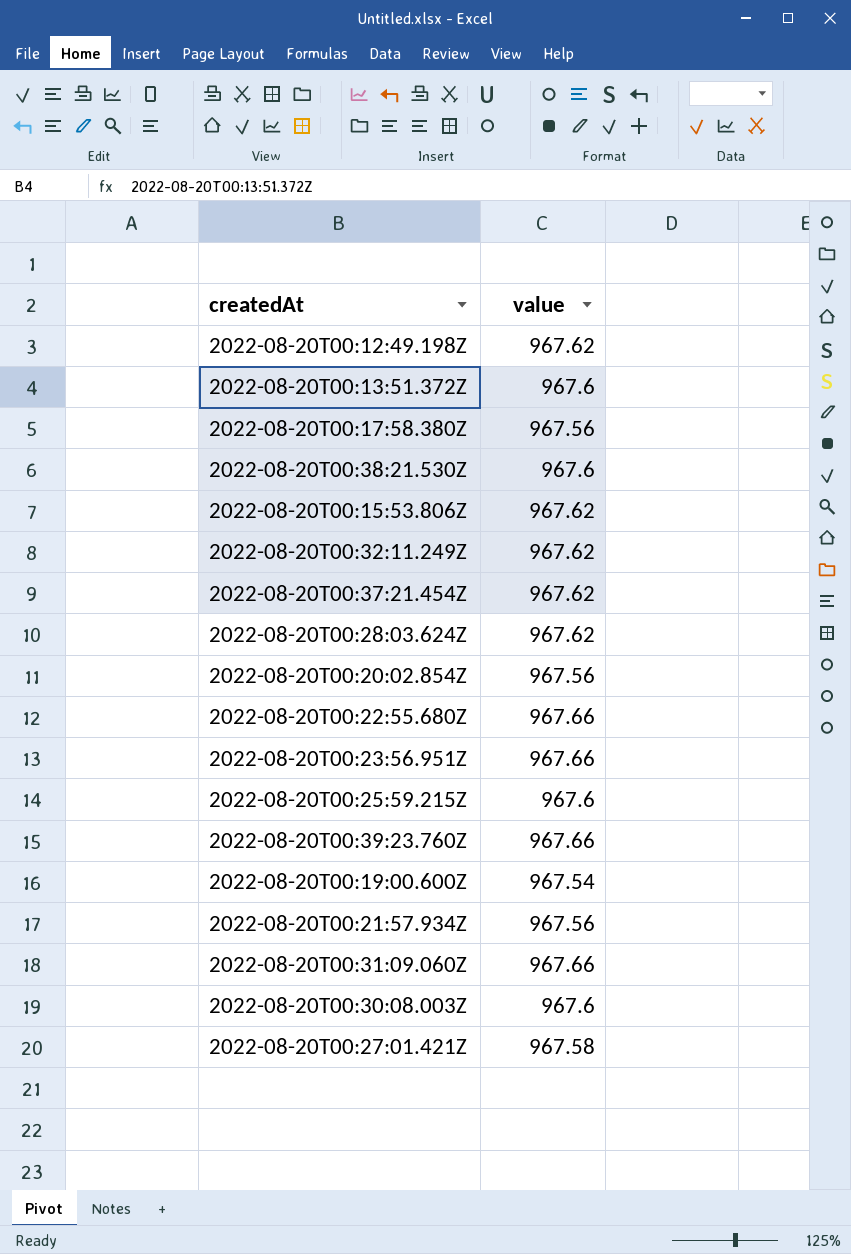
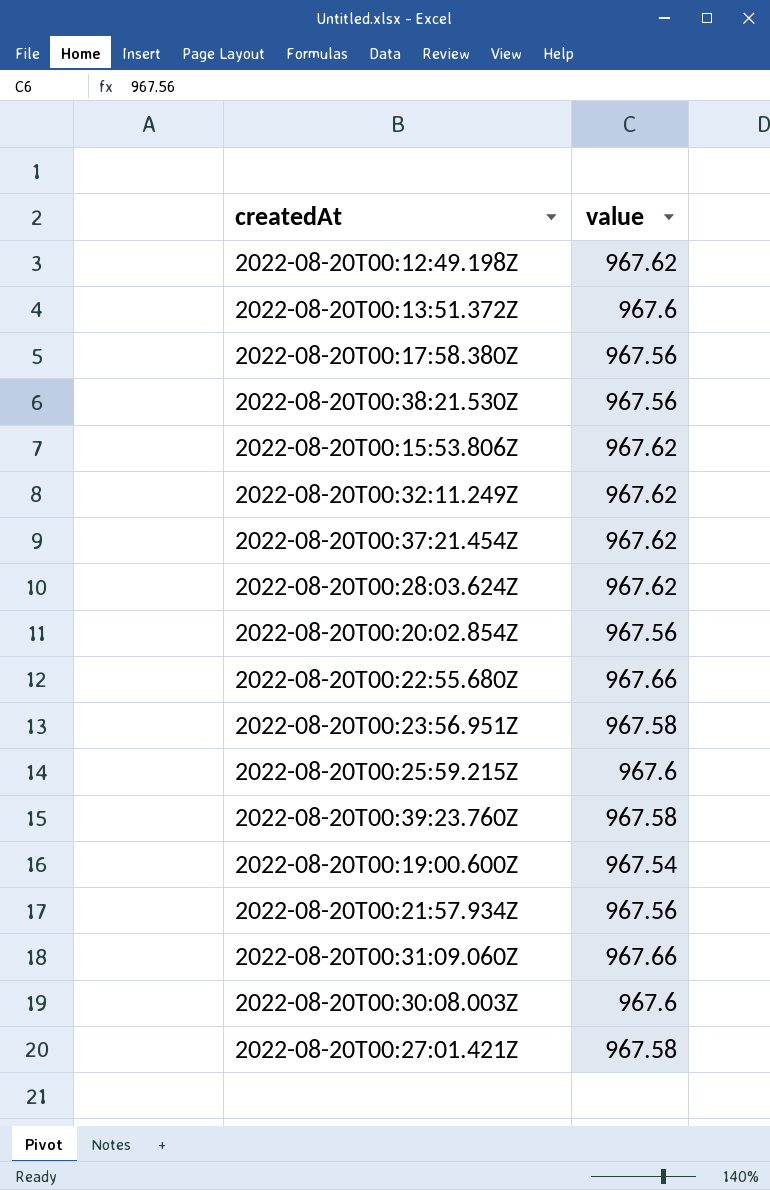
2022-08-20T00:38:21.530Z | value: 967.6 -> 967.56
2022-08-20T00:23:56.951Z | value: 967.66 -> 967.58
2022-08-20T00:39:23.760Z | value: 967.66 -> 967.58

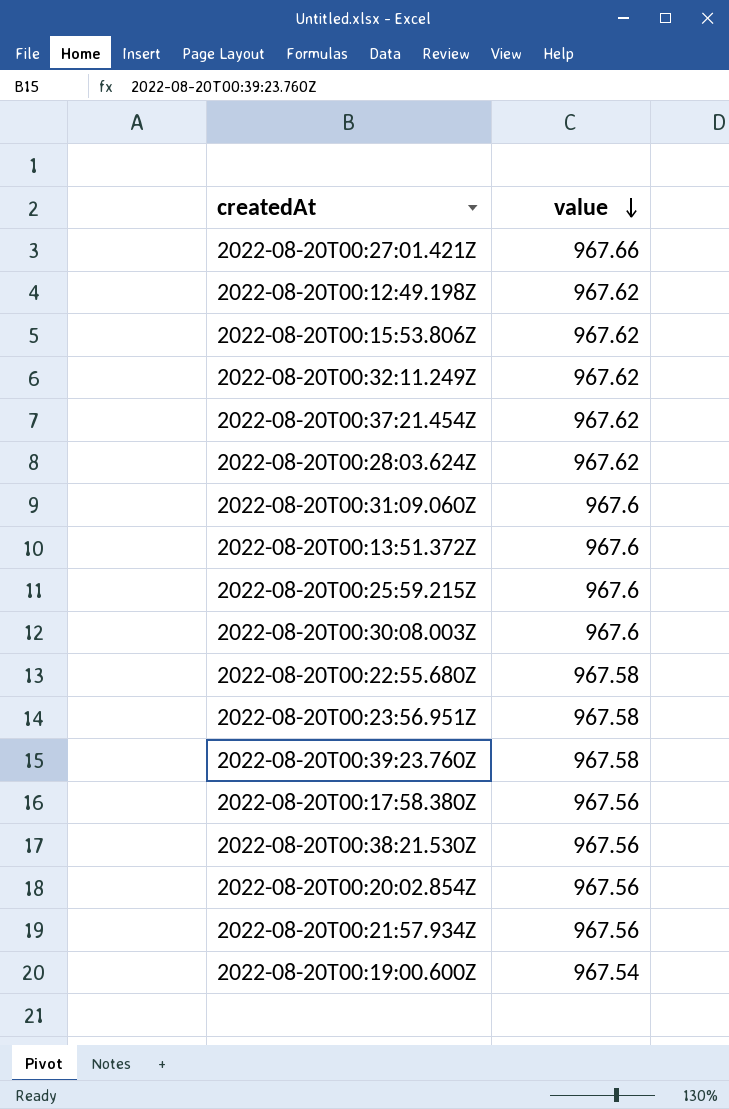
row order: none -> value descending
2022-08-20T00:27:01.421Z | value: 967.58 -> 967.66
2022-08-20T00:31:09.060Z | value: 967.66 -> 967.6
2022-08-20T00:22:55.680Z | value: 967.66 -> 967.58

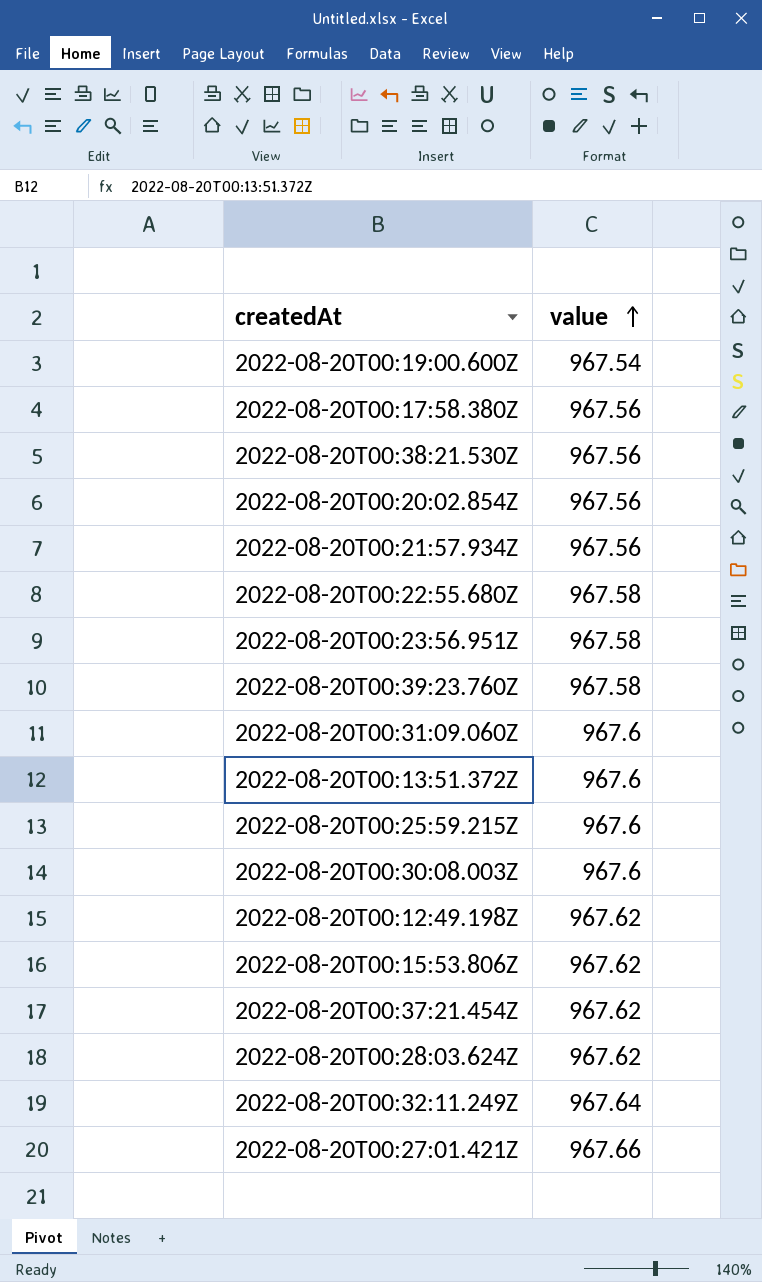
row order: value descending -> value ascending
2022-08-20T00:32:11.249Z | value: 967.62 -> 967.64

